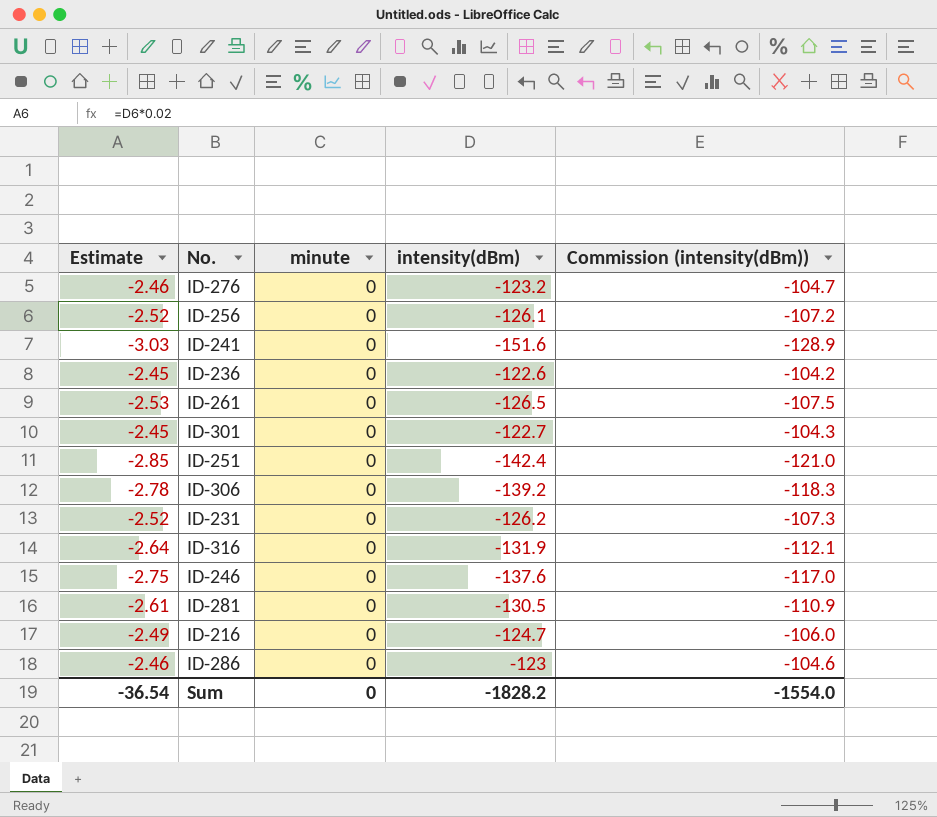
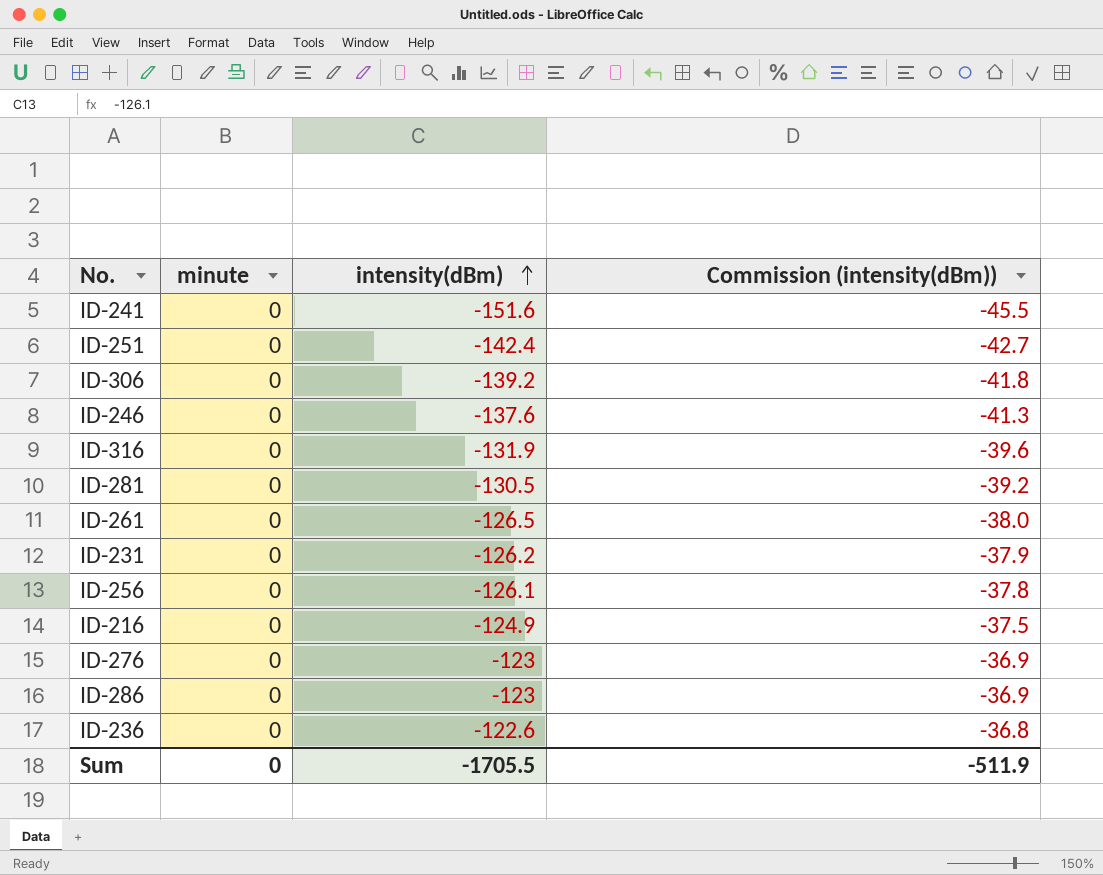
row order: none -> intensity(dBm) ascending
column Estimate | formula: [intensity(dBm)] * 0.02 -> none
column Commission (intensity(dBm)) | formula: [intensity(dBm)] * 0.85 -> [intensity(dBm)] * 0.3
row ID-301: -2.45 | 0 | -122.7 | -104.3 -> none
ID-216 | intensity(dBm): -124.7 -> -124.9
ID-276 | intensity(dBm): -123.2 -> -123
Sum | intensity(dBm): -1828.2 -> -1705.5
Sum | Commission (intensity(dBm)): -1554.0 -> -511.9

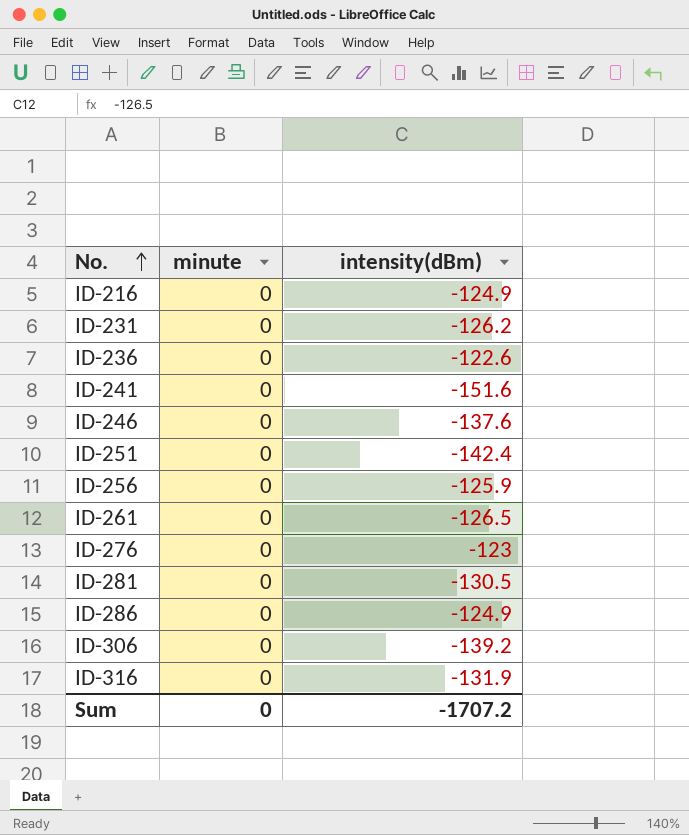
row order: intensity(dBm) ascending -> No. ascending
column Commission (intensity(dBm)) | formula: [intensity(dBm)] * 0.3 -> none
ID-256 | intensity(dBm): -126.1 -> -125.9
ID-286 | intensity(dBm): -123 -> -124.9
Sum | intensity(dBm): -1705.5 -> -1707.2

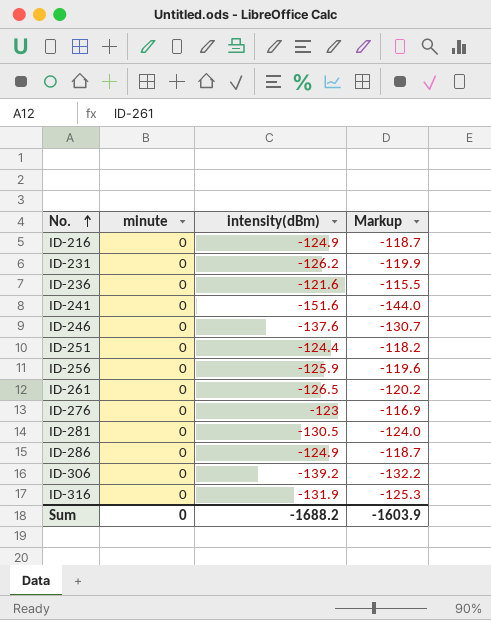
column Markup | formula: none -> [intensity(dBm)] * 0.95
ID-236 | intensity(dBm): -122.6 -> -121.6
ID-251 | intensity(dBm): -142.4 -> -124.4
Sum | intensity(dBm): -1707.2 -> -1688.2

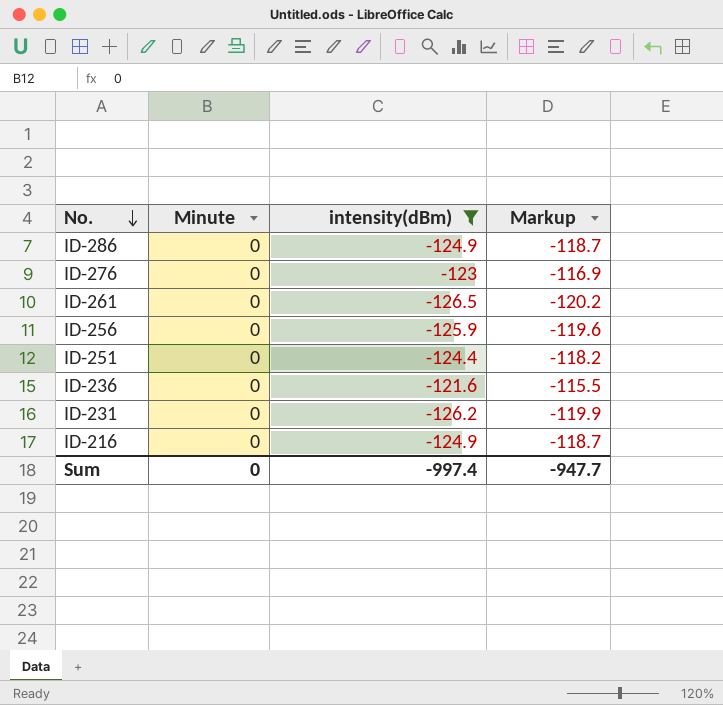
filter: none -> intensity(dBm) >= -126.5
row order: No. ascending -> No. descending
column name: minute -> Minute
Sum | intensity(dBm): -1688.2 -> -997.4
Sum | Markup: -1603.9 -> -947.7

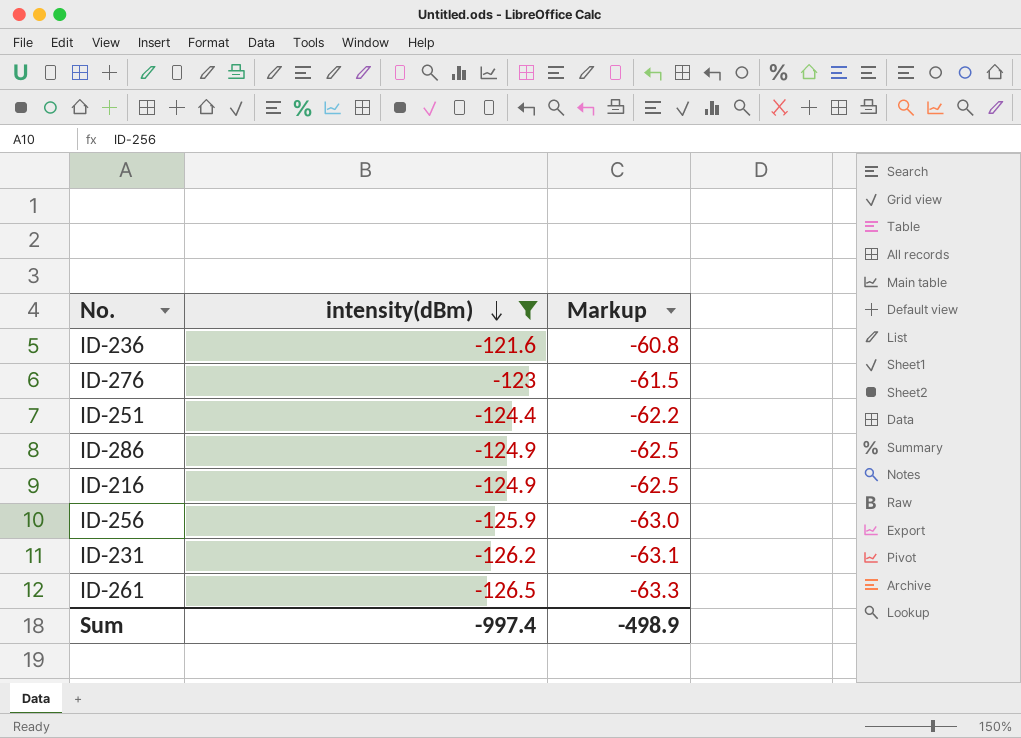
row order: No. descending -> intensity(dBm) descending
column Minute | position: 2 -> none
column Markup | formula: [intensity(dBm)] * 0.95 -> [intensity(dBm)] * 0.5
Sum | Markup: -947.7 -> -498.9

